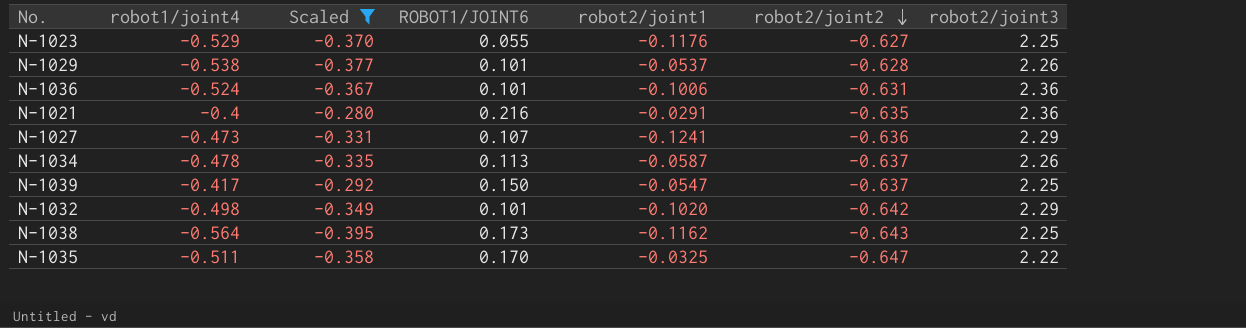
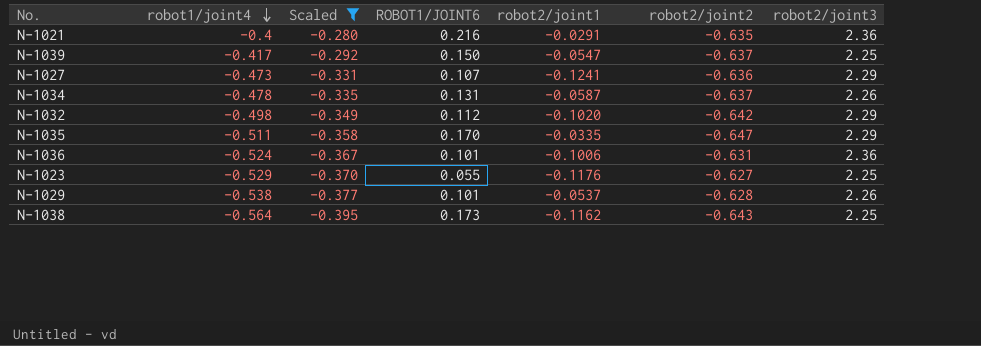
row order: robot2/joint2 descending -> robot1/joint4 descending
N-1034 | ROBOT1/JOINT6: 0.113 -> 0.131
N-1032 | ROBOT1/JOINT6: 0.101 -> 0.112
N-1035 | robot2/joint1: -0.0325 -> -0.0335
N-1035 | robot2/joint3: 2.22 -> 2.29

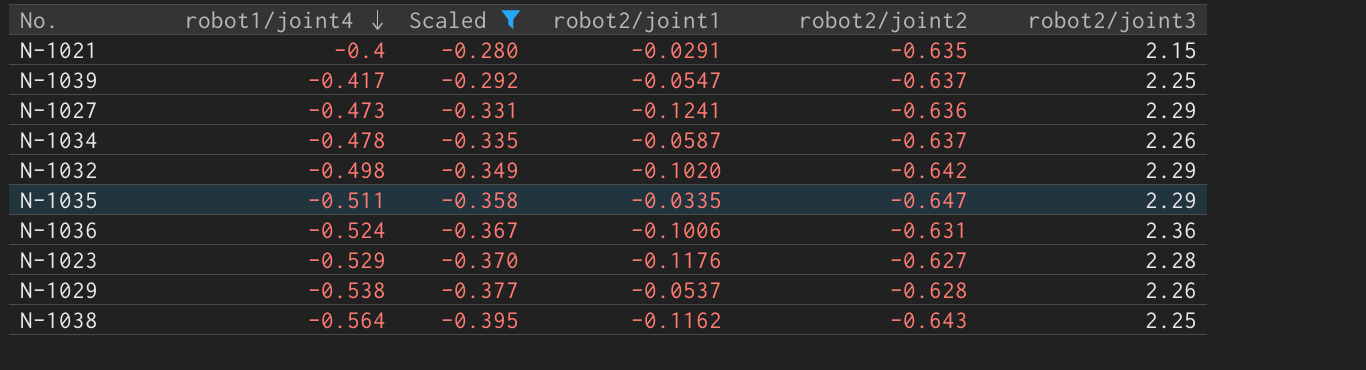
column ROBOT1/JOINT6 | position: 4 -> none
N-1021 | robot2/joint3: 2.36 -> 2.15
N-1023 | robot2/joint3: 2.25 -> 2.28

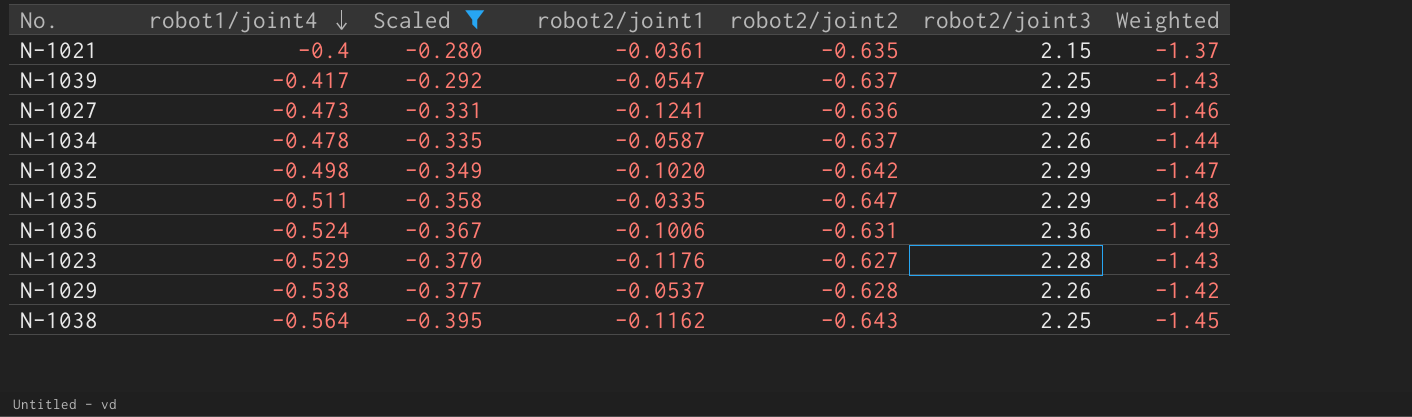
column Weighted | formula: none -> [robot2/joint2] * [robot2/joint3]
N-1021 | robot2/joint1: -0.0291 -> -0.0361

